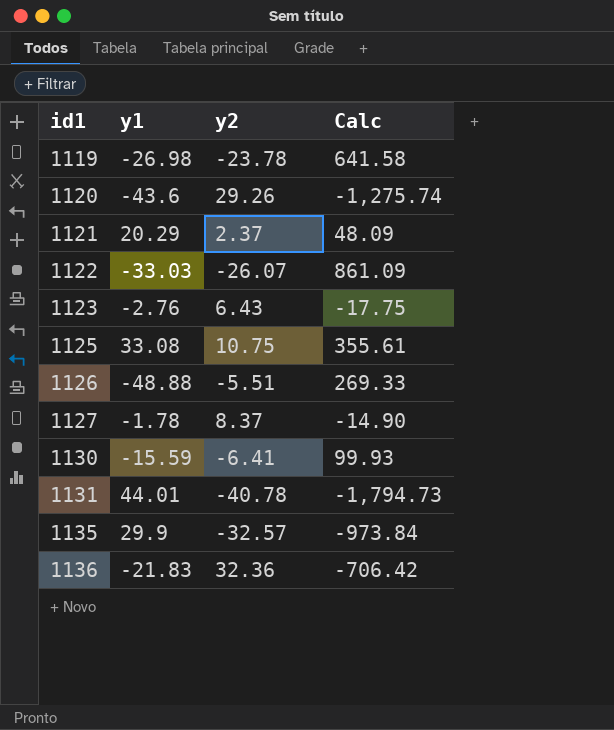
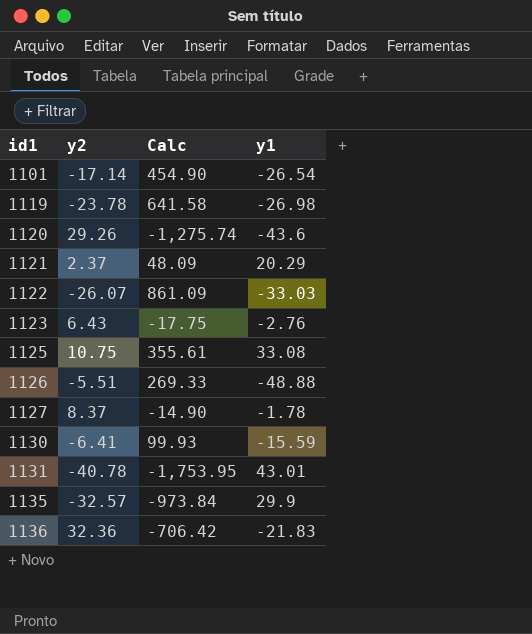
column y1 | position: 2 -> 4
row 1101: none -> -17.14 | 454.90 | -26.54
1131 | Calc: -1,794.73 -> -1,753.95
1131 | y1: 44.01 -> 43.01

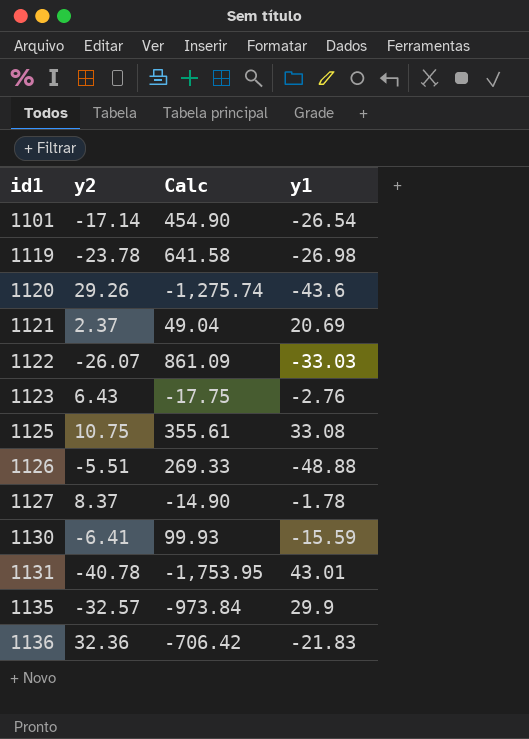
1121 | Calc: 48.09 -> 49.04
1121 | y1: 20.29 -> 20.69

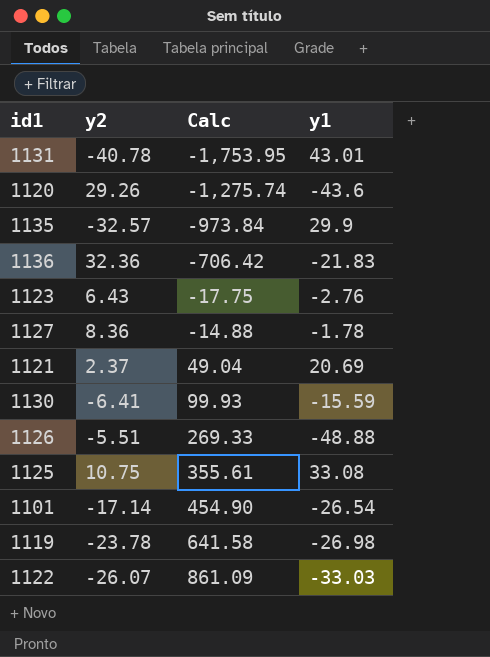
row order: id1 ascending -> Calc ascending
1127 | y2: 8.37 -> 8.36
1127 | Calc: -14.90 -> -14.88

